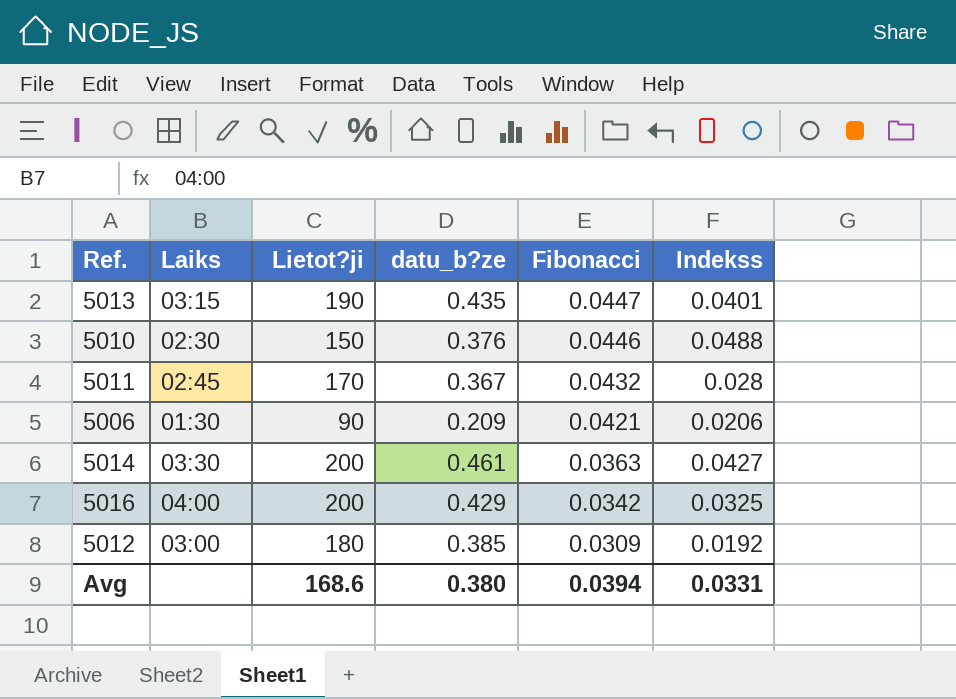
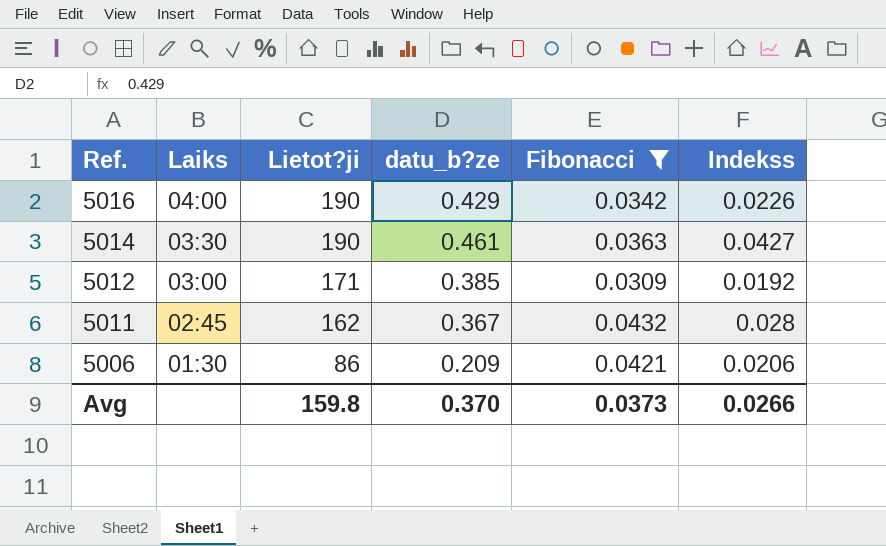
filter: none -> Fibonacci <= 0.0432
row order: Fibonacci descending -> Ref. descending
5016 | Lietot?ji: 200 -> 190
5016 | Indekss: 0.0325 -> 0.0226
5014 | Lietot?ji: 200 -> 190
5012 | Lietot?ji: 180 -> 171
5011 | Lietot?ji: 170 -> 162
5006 | Lietot?ji: 90 -> 86
Avg | Lietot?ji: 168.6 -> 159.8
Avg | datu_b?ze: 0.380 -> 0.370
Avg | Fibonacci: 0.0394 -> 0.0373
Avg | Indekss: 0.0331 -> 0.0266

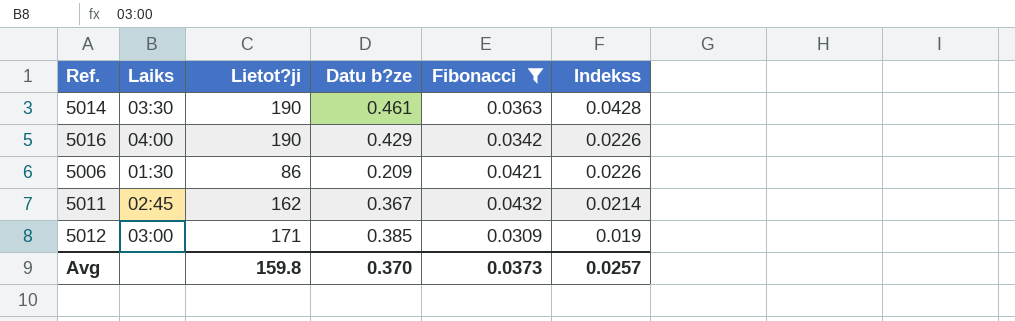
row order: Ref. descending -> Indekss descending
column name: datu_b?ze -> Datu b?ze
5014 | Indekss: 0.0427 -> 0.0428
5006 | Indekss: 0.0206 -> 0.0226
5011 | Indekss: 0.028 -> 0.0214
5012 | Indekss: 0.0192 -> 0.019
Avg | Indekss: 0.0266 -> 0.0257

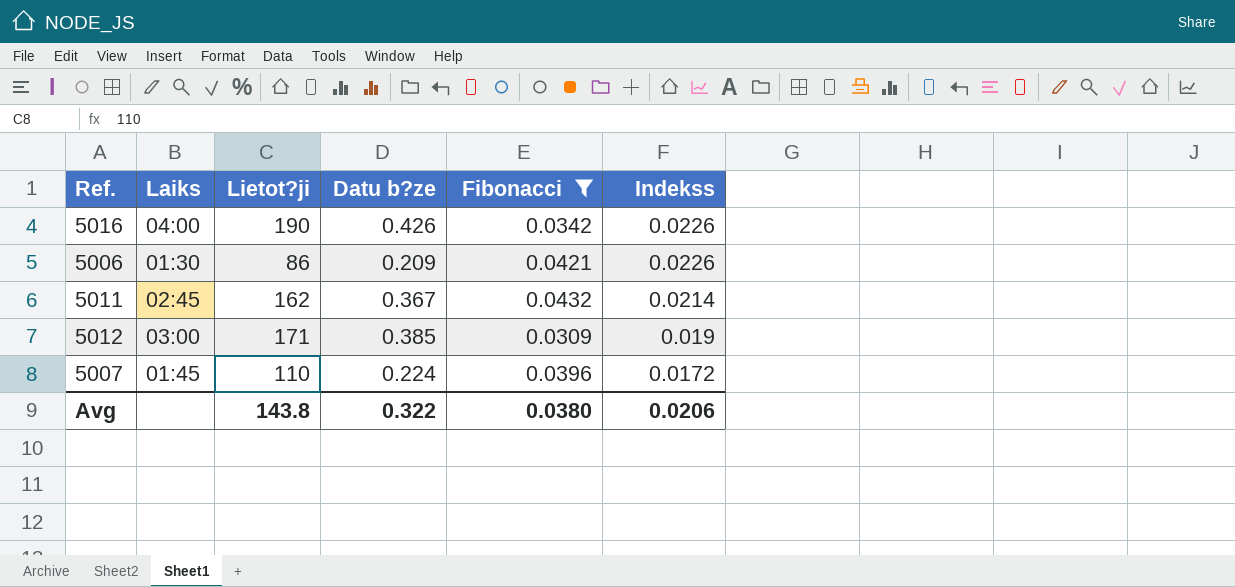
row 5014: 03:30 | 190 | 0.461 | 0.0363 | 0.0428 -> none
5016 | Datu b?ze: 0.429 -> 0.426
row 5007: none -> 01:45 | 110 | 0.224 | 0.0396 | 0.0172
Avg | Lietot?ji: 159.8 -> 143.8
Avg | Datu b?ze: 0.370 -> 0.322
Avg | Fibonacci: 0.0373 -> 0.0380
Avg | Indekss: 0.0257 -> 0.0206

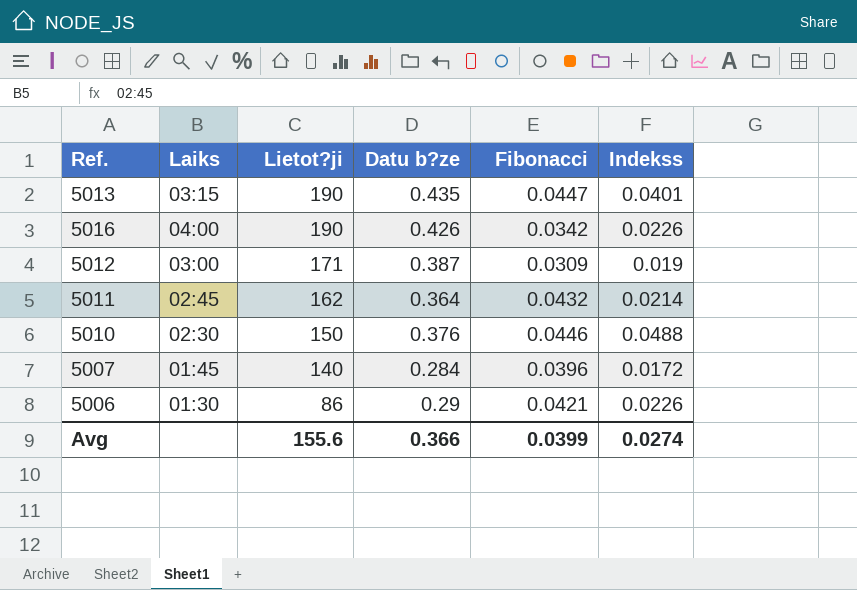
filter: Fibonacci <= 0.0432 -> none
row order: Indekss descending -> Lietot?ji descending
5012 | Datu b?ze: 0.385 -> 0.387
5011 | Datu b?ze: 0.367 -> 0.364
5007 | Lietot?ji: 110 -> 140
5007 | Datu b?ze: 0.224 -> 0.284
5006 | Datu b?ze: 0.209 -> 0.29
Avg | Lietot?ji: 143.8 -> 155.6
Avg | Datu b?ze: 0.322 -> 0.366
Avg | Fibonacci: 0.0380 -> 0.0399
Avg | Indekss: 0.0206 -> 0.0274

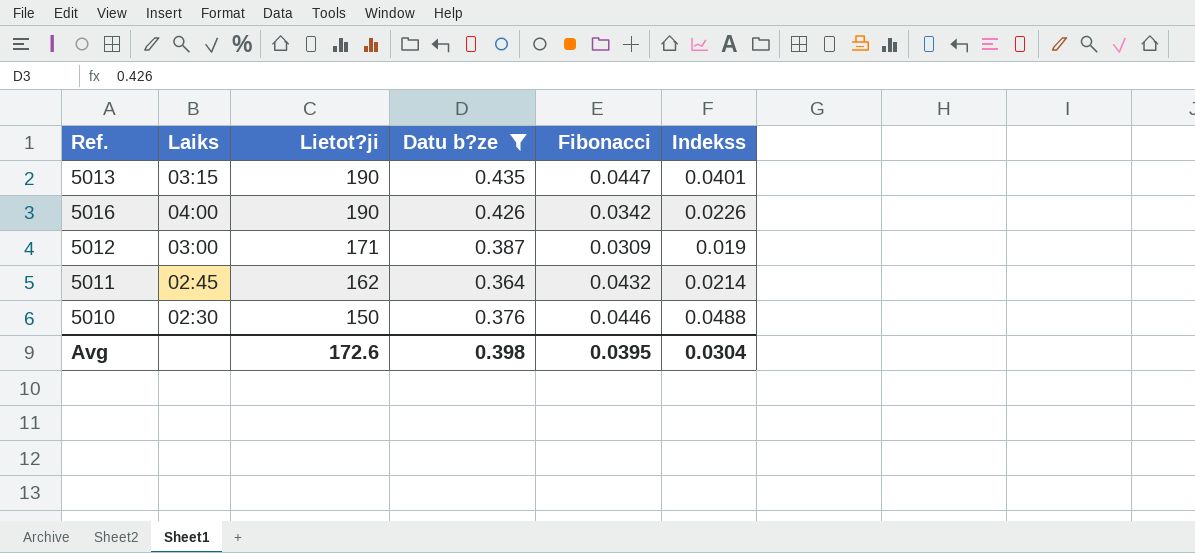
filter: none -> Datu b?ze >= 0.364
Avg | Lietot?ji: 155.6 -> 172.6
Avg | Datu b?ze: 0.366 -> 0.398
Avg | Fibonacci: 0.0399 -> 0.0395
Avg | Indekss: 0.0274 -> 0.0304

